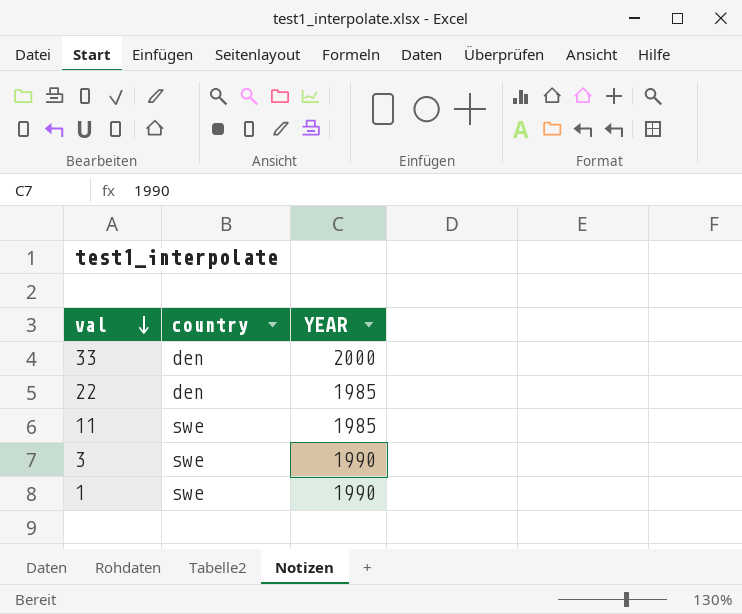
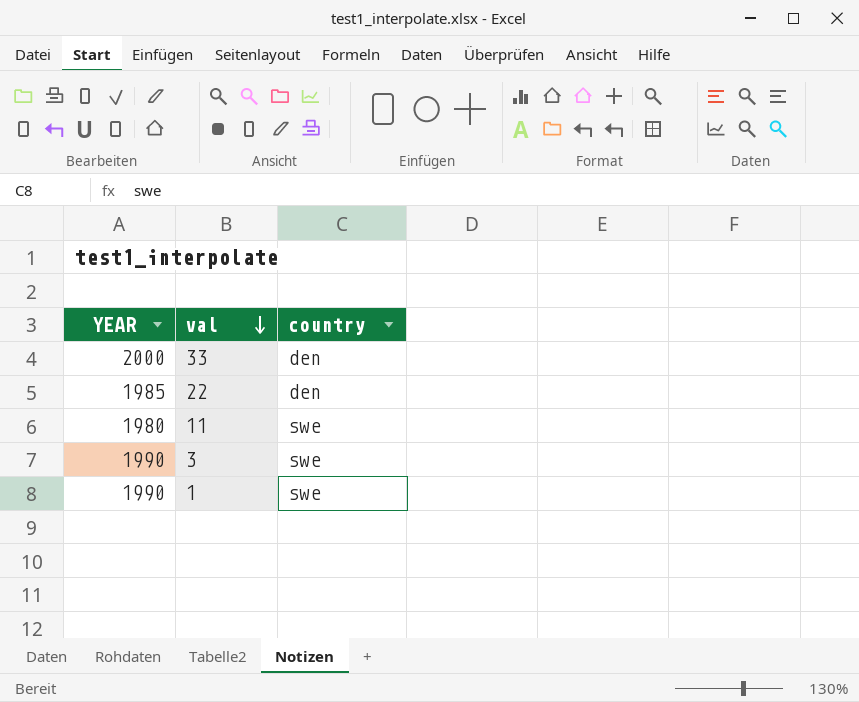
column YEAR | position: 3 -> 1
11 | YEAR: 1985 -> 1980

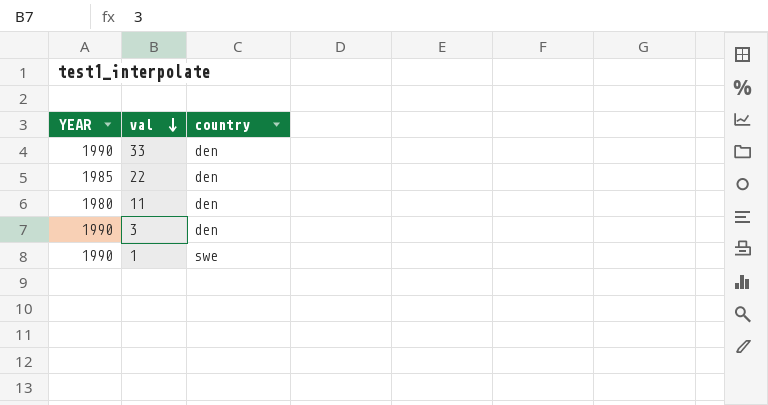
33 | YEAR: 2000 -> 1990
11 | country: swe -> den
3 | country: swe -> den

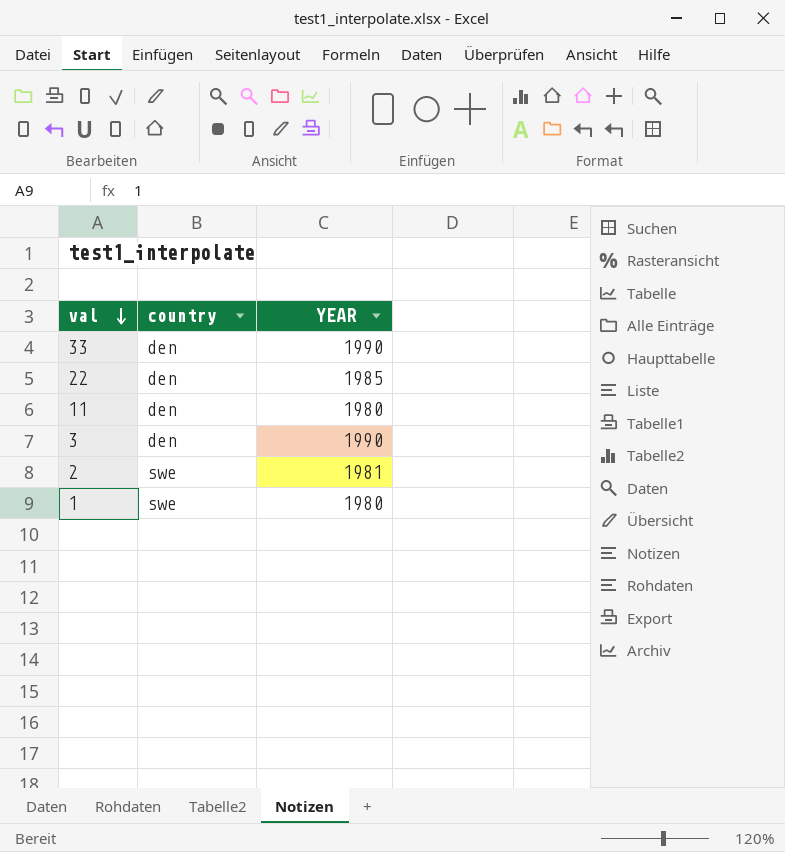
column YEAR | position: 1 -> 3
row 2: none -> swe | 1981
1 | YEAR: 1990 -> 1980

